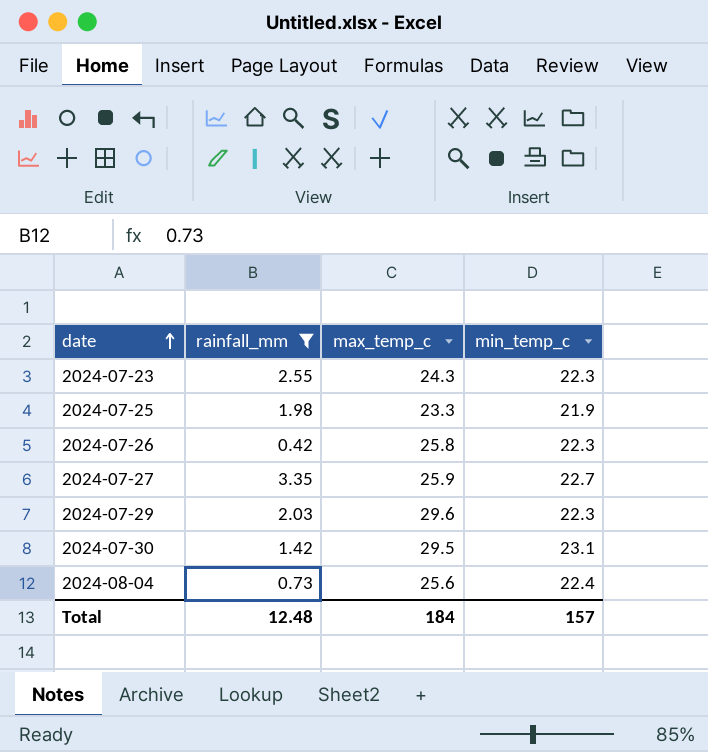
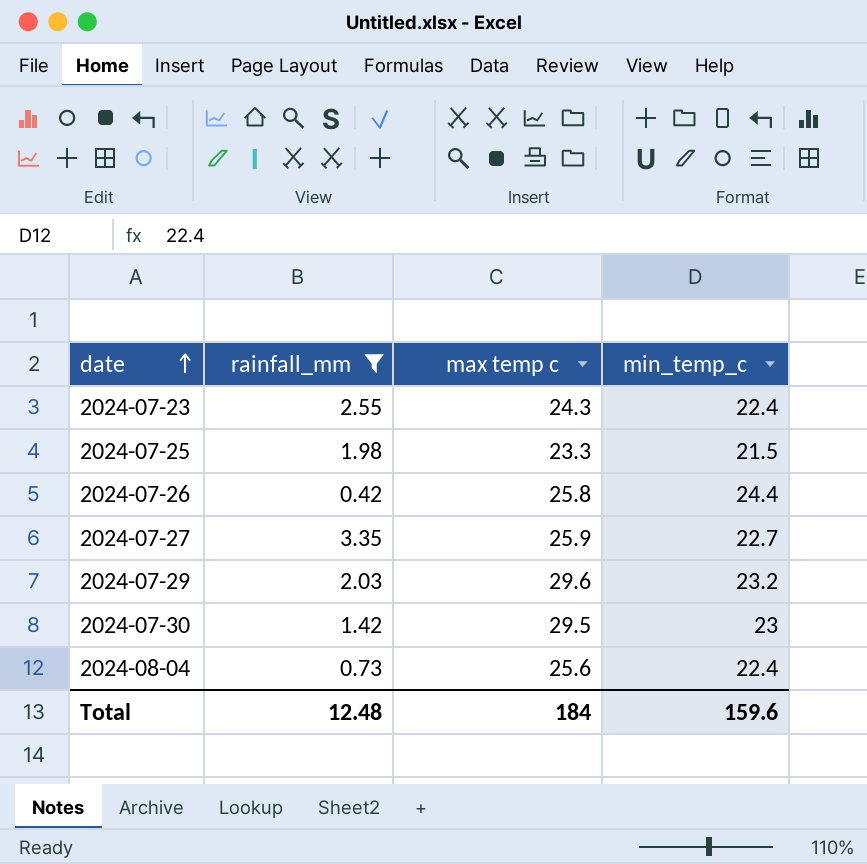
column name: max_temp_c -> max temp c
2024-07-23 | min_temp_c: 22.3 -> 22.4
2024-07-25 | min_temp_c: 21.9 -> 21.5
2024-07-26 | min_temp_c: 22.3 -> 24.4
2024-07-29 | min_temp_c: 22.3 -> 23.2
2024-07-30 | min_temp_c: 23.1 -> 23
Total | min_temp_c: 157 -> 159.6

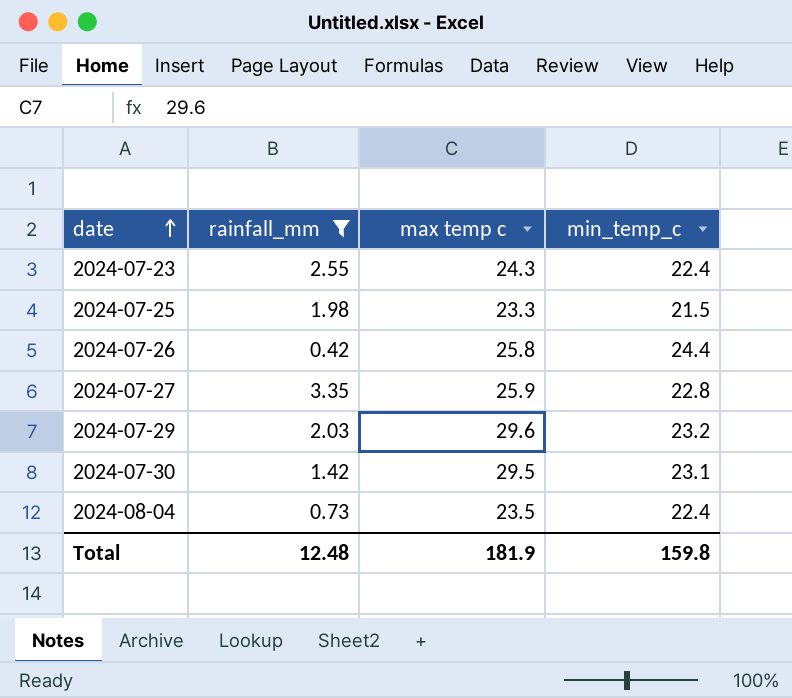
2024-07-27 | min_temp_c: 22.7 -> 22.8
2024-07-30 | min_temp_c: 23 -> 23.1
2024-08-04 | max temp c: 25.6 -> 23.5
Total | max temp c: 184 -> 181.9
Total | min_temp_c: 159.6 -> 159.8

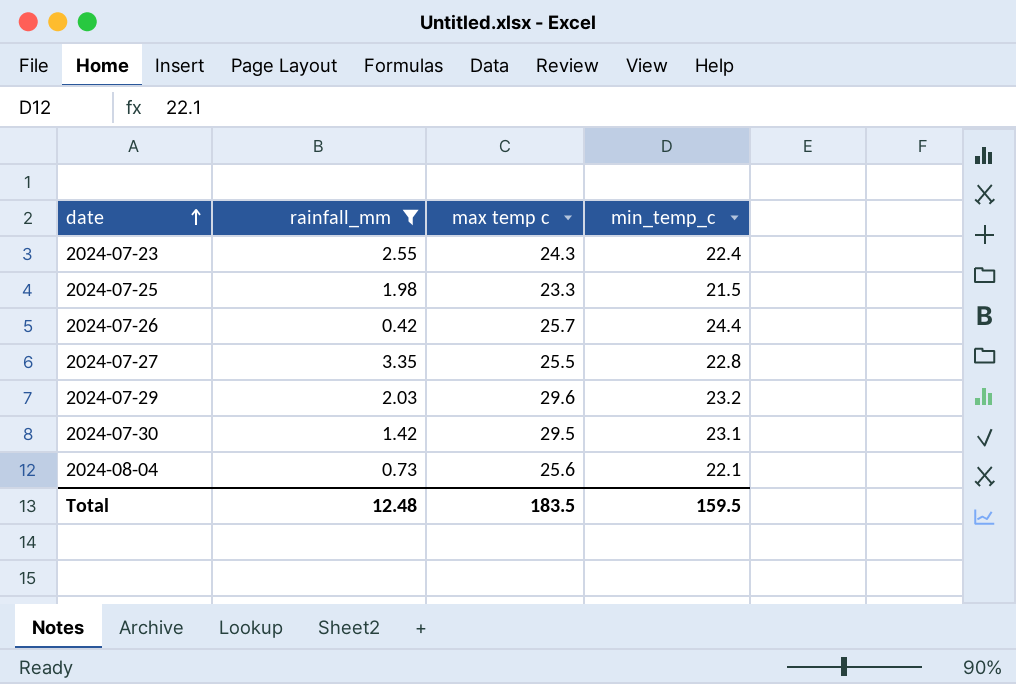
2024-07-26 | max temp c: 25.8 -> 25.7
2024-07-27 | max temp c: 25.9 -> 25.5
2024-08-04 | max temp c: 23.5 -> 25.6
2024-08-04 | min_temp_c: 22.4 -> 22.1
Total | max temp c: 181.9 -> 183.5
Total | min_temp_c: 159.8 -> 159.5

